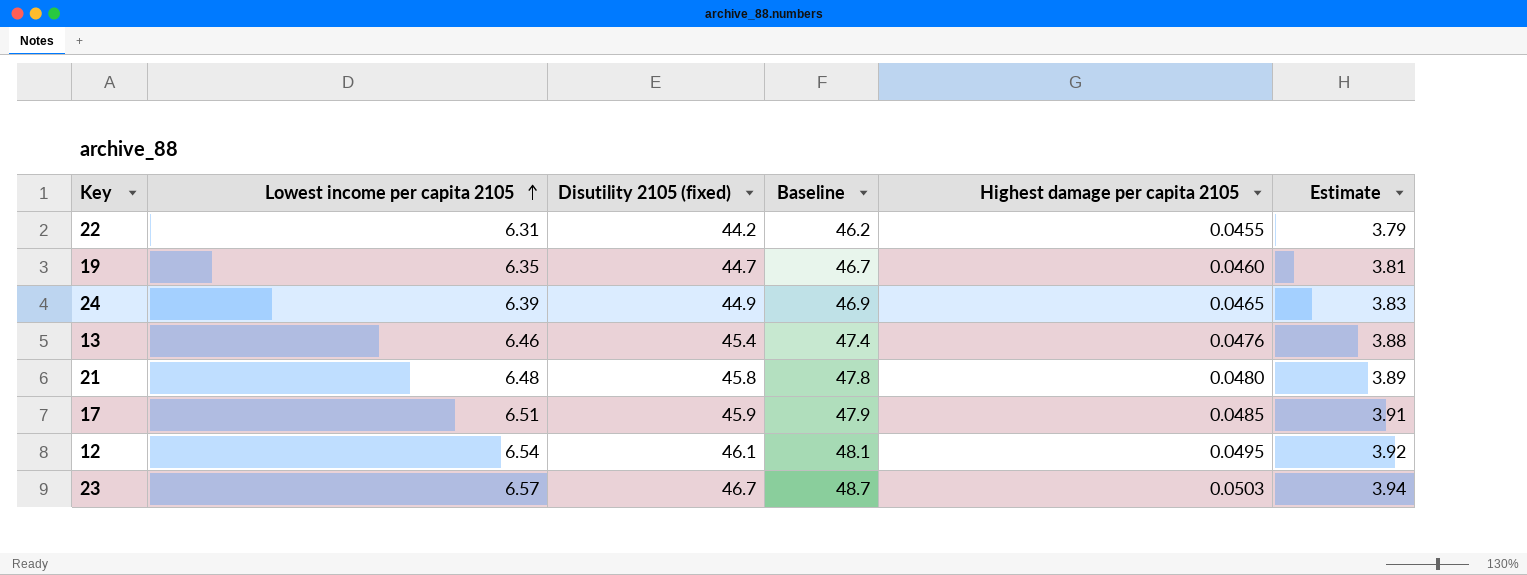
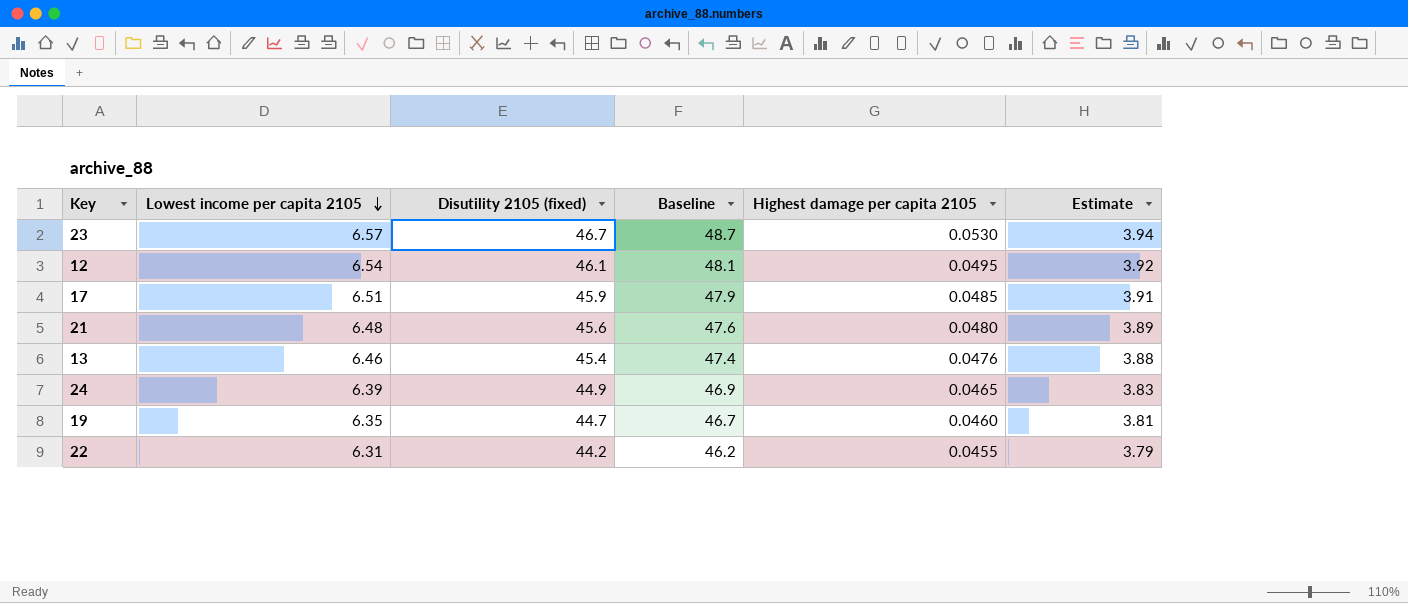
row order: Lowest income per capita 2105 ascending -> Lowest income per capita 2105 descending
23 | Highest damage per capita 2105: 0.0503 -> 0.0530
21 | Disutility 2105 (fixed): 45.8 -> 45.6
21 | Baseline: 47.8 -> 47.6

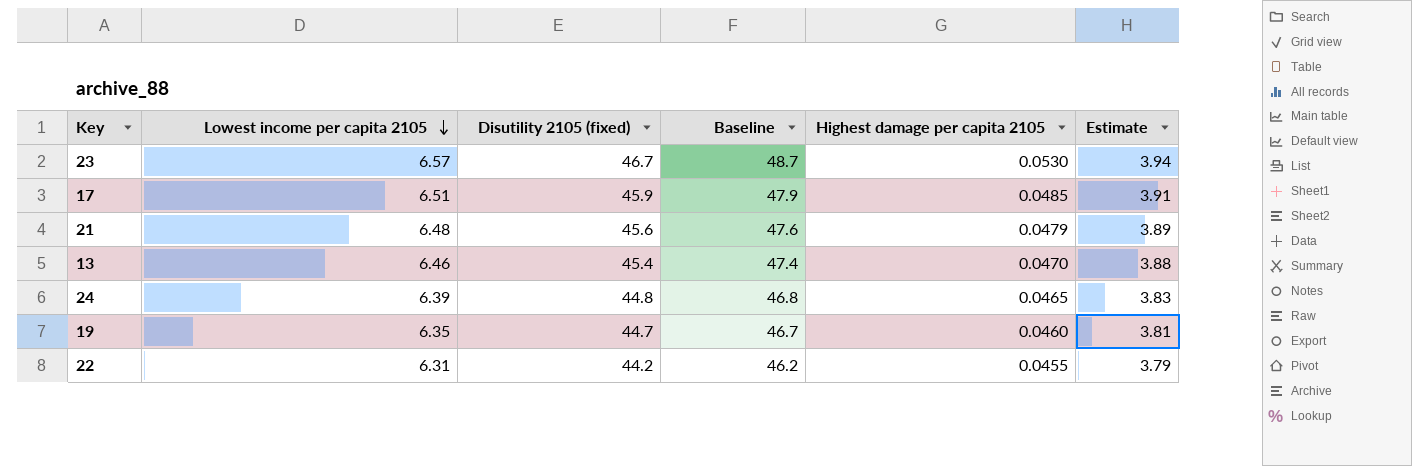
row 12: 6.54 | 46.1 | 48.1 | 0.0495 | 3.92 -> none
21 | Highest damage per capita 2105: 0.0480 -> 0.0479
13 | Highest damage per capita 2105: 0.0476 -> 0.0470
24 | Disutility 2105 (fixed): 44.9 -> 44.8
24 | Baseline: 46.9 -> 46.8

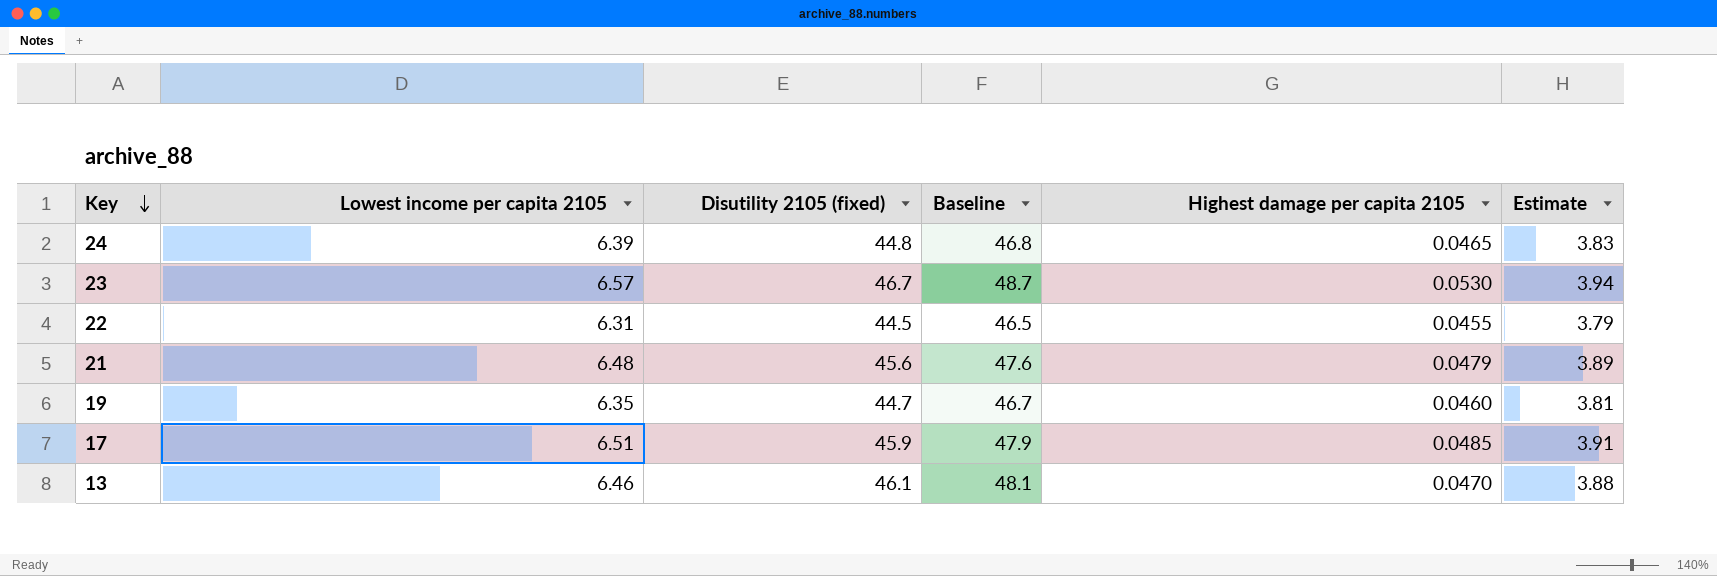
row order: Lowest income per capita 2105 descending -> Key descending
22 | Disutility 2105 (fixed): 44.2 -> 44.5
22 | Baseline: 46.2 -> 46.5
13 | Disutility 2105 (fixed): 45.4 -> 46.1
13 | Baseline: 47.4 -> 48.1

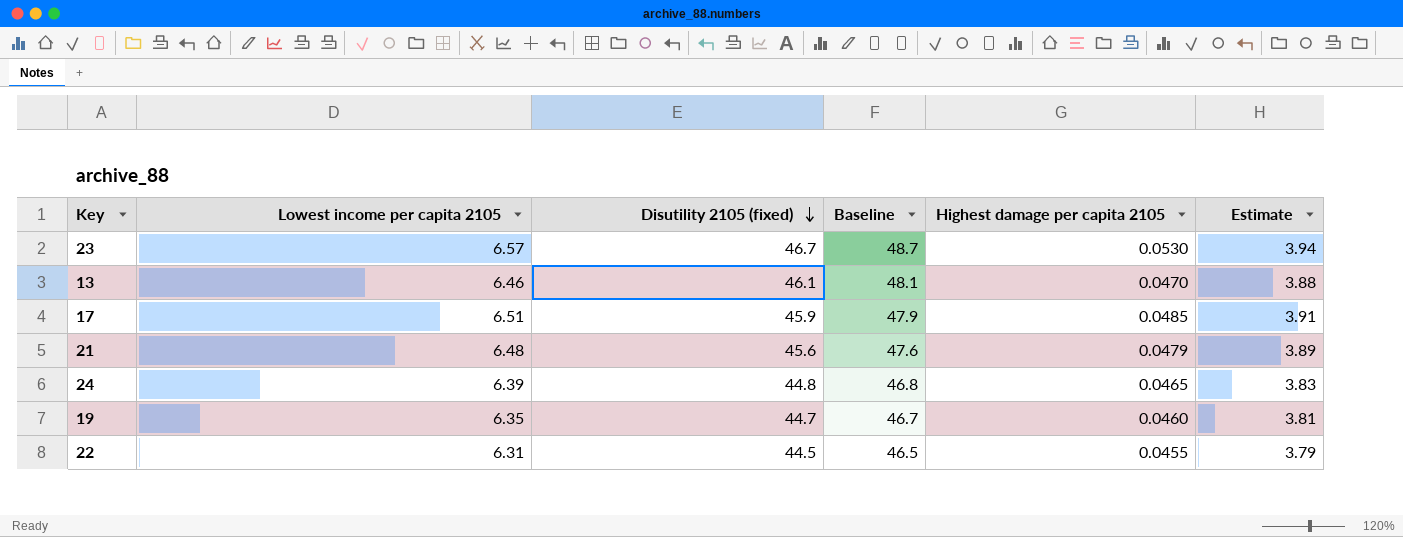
row order: Key descending -> Disutility 2105 (fixed) descending

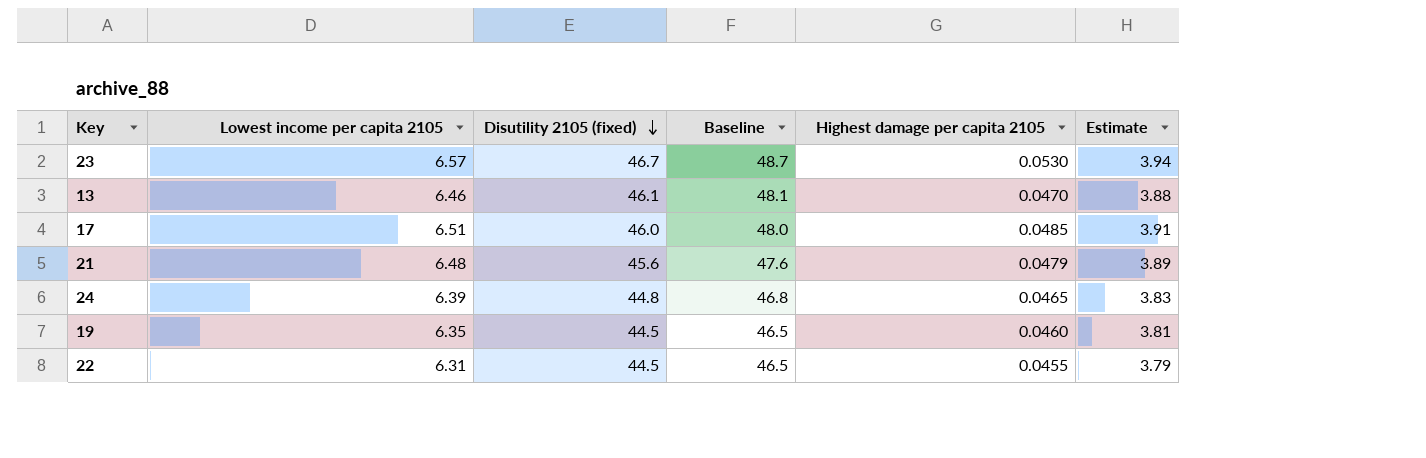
17 | Disutility 2105 (fixed): 45.9 -> 46.0
17 | Baseline: 47.9 -> 48.0
19 | Disutility 2105 (fixed): 44.7 -> 44.5
19 | Baseline: 46.7 -> 46.5

